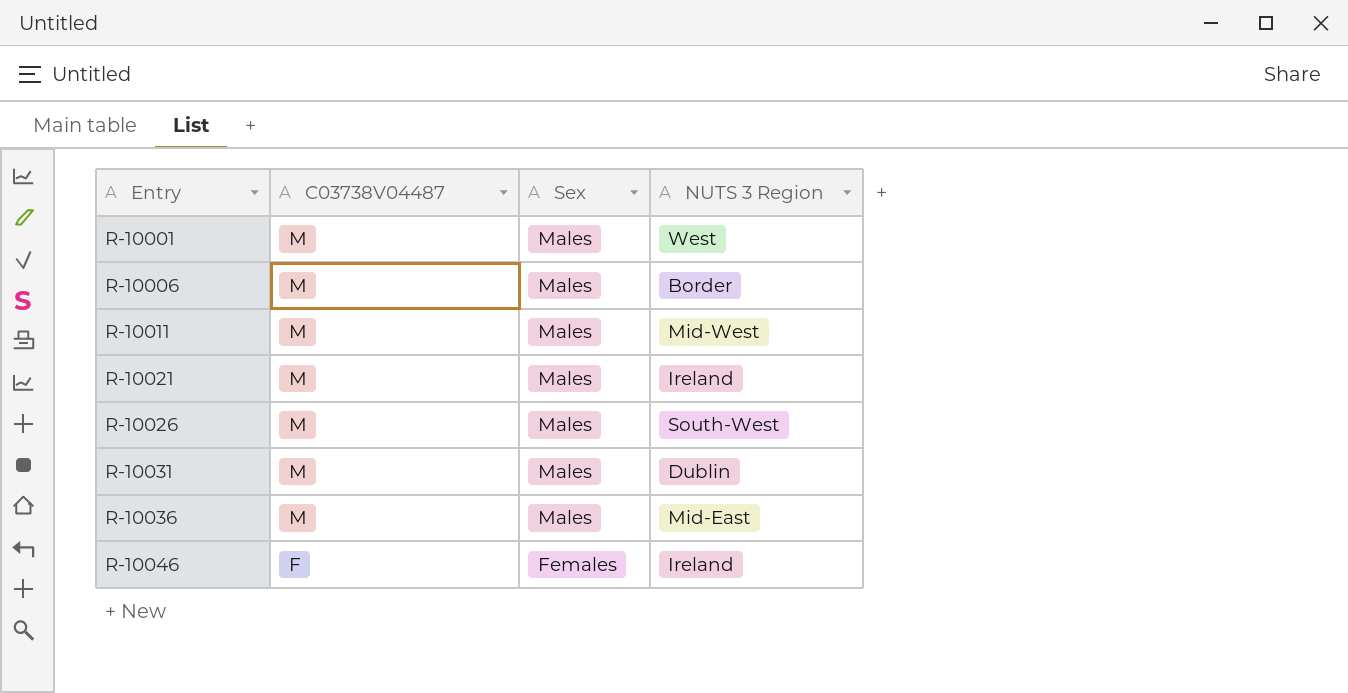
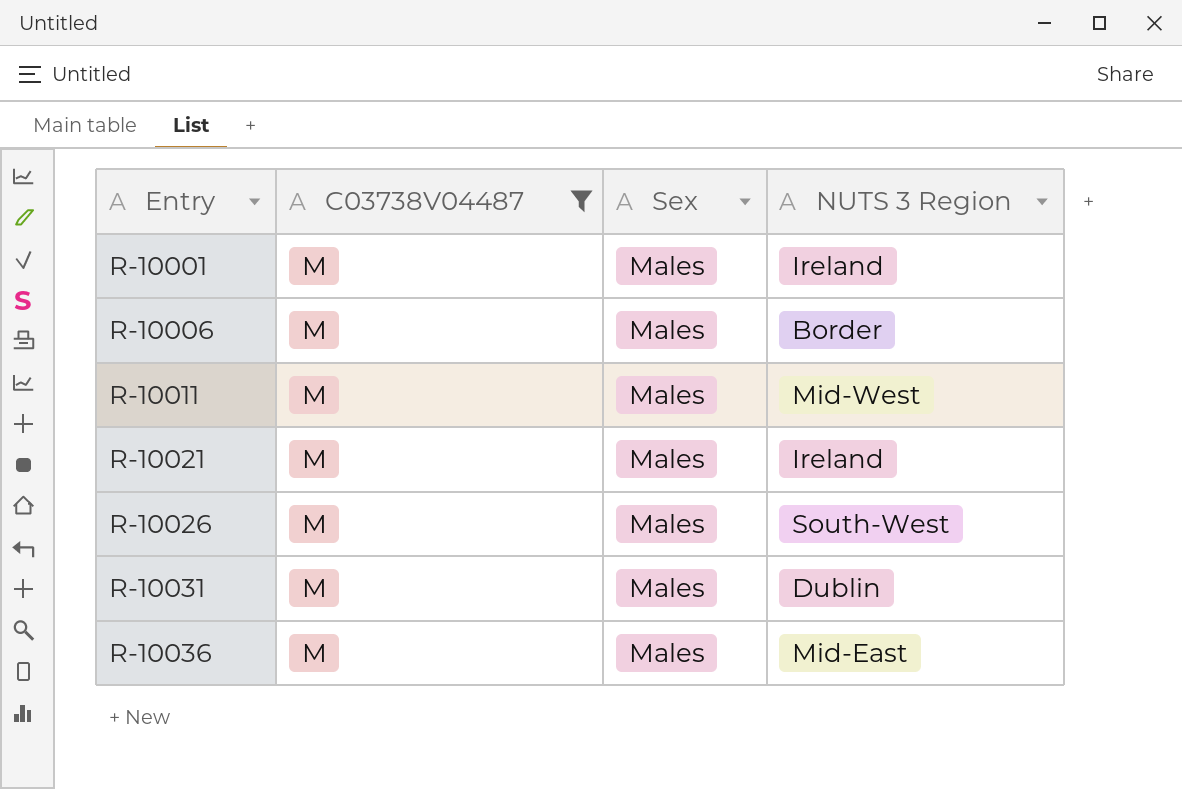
filter: none -> C03738V04487 = M
R-10001 | NUTS 3 Region: West -> Ireland

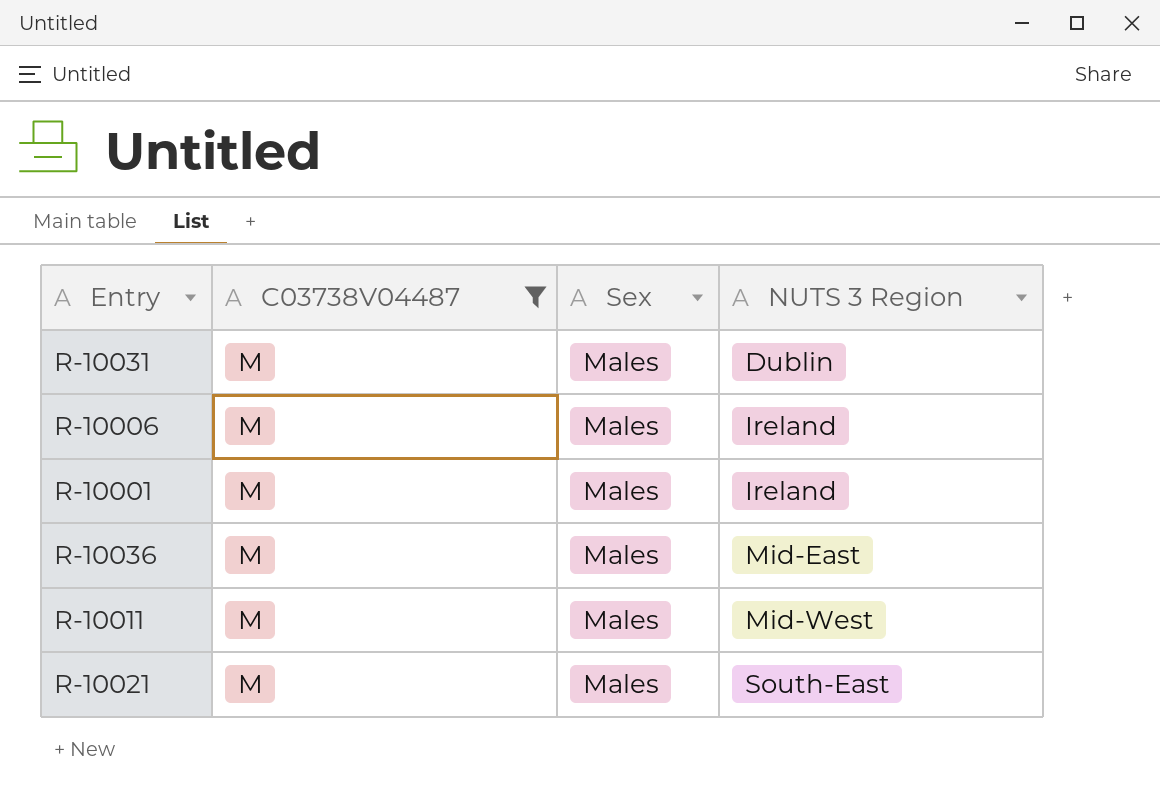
row order: Entry ascending -> NUTS 3 Region ascending
row R-10026: M | Males | South-West -> none
R-10006 | NUTS 3 Region: Border -> Ireland
R-10021 | NUTS 3 Region: Ireland -> South-East

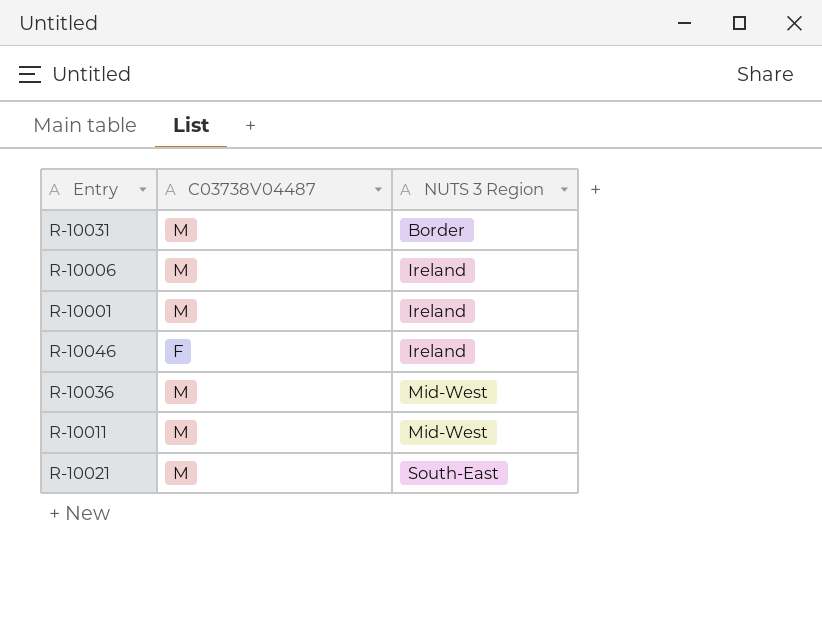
filter: C03738V04487 = M -> none
column Sex | position: 3 -> none
R-10031 | NUTS 3 Region: Dublin -> Border
R-10036 | NUTS 3 Region: Mid-East -> Mid-West

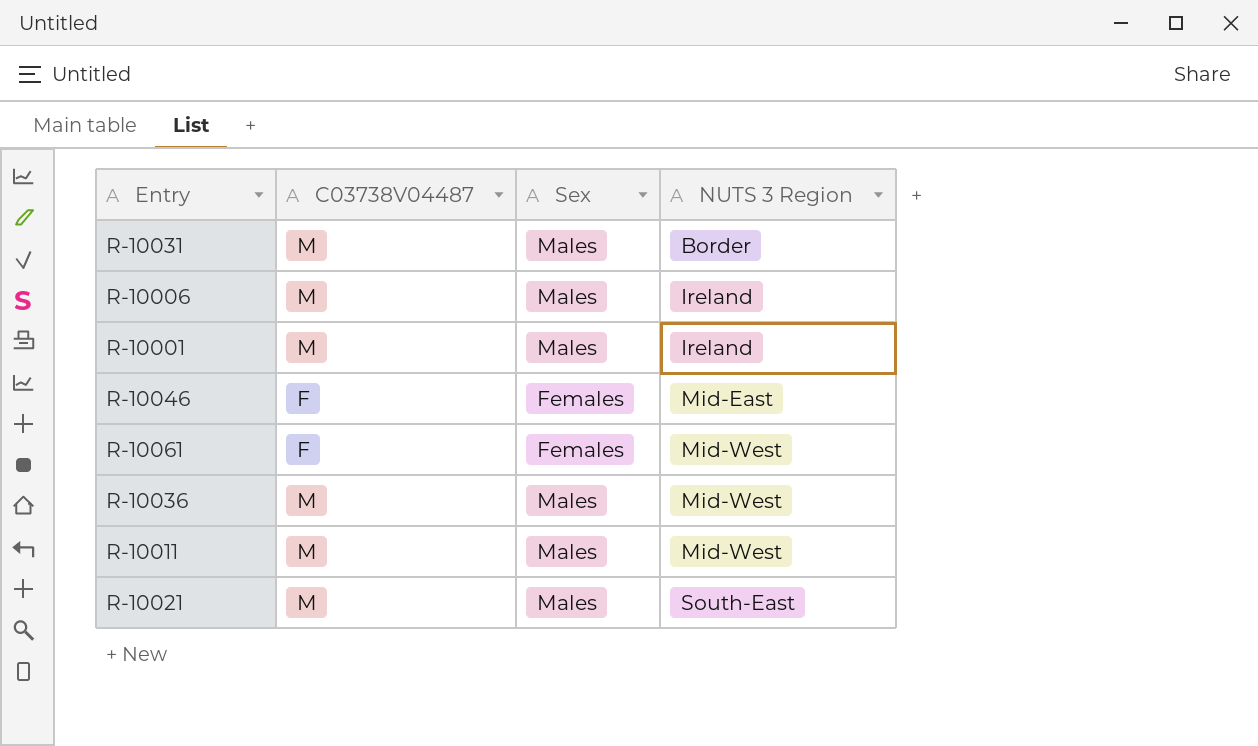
column Sex | position: none -> 3
R-10046 | NUTS 3 Region: Ireland -> Mid-East
row R-10061: none -> F | Females | Mid-West

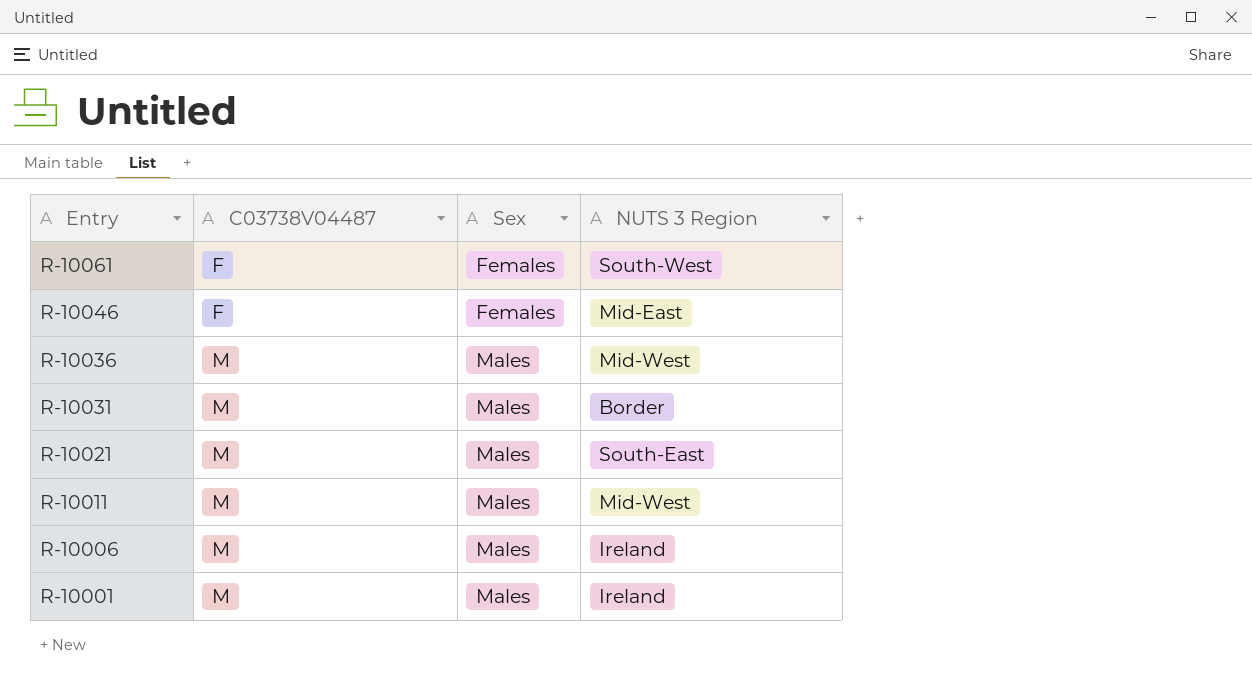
row order: NUTS 3 Region ascending -> Entry descending
R-10061 | NUTS 3 Region: Mid-West -> South-West

